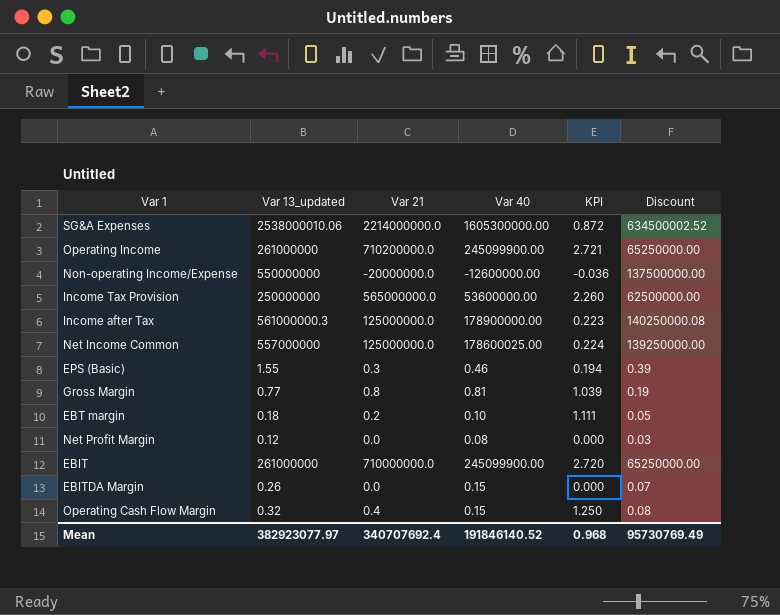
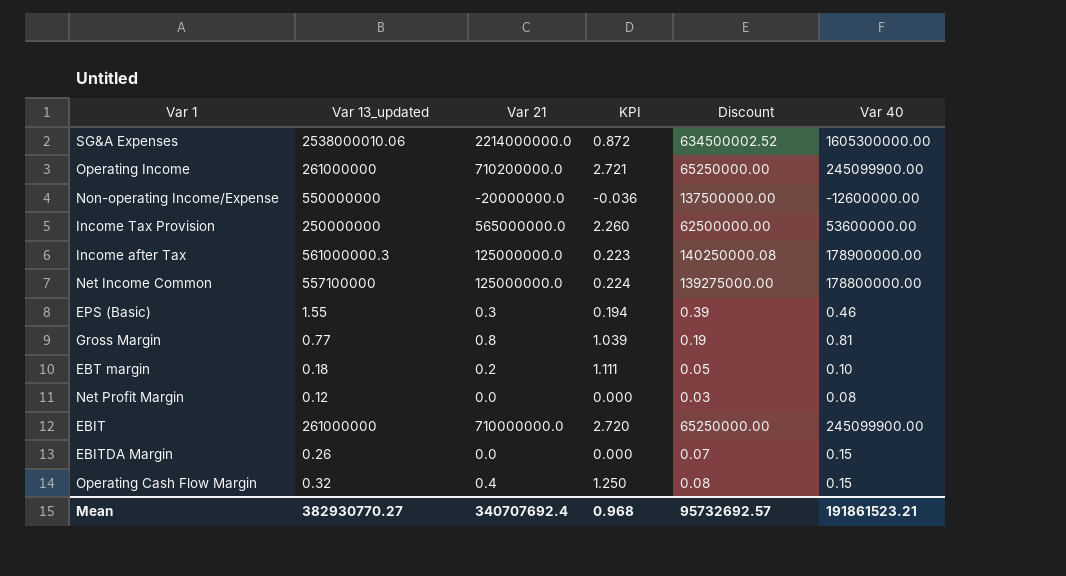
column Var 40 | position: 4 -> 6
Net Income Common | Var 13_updated: 557000000 -> 557100000
Net Income Common | Discount: 139250000.00 -> 139275000.00
Net Income Common | Var 40: 178600025.00 -> 178800000.00
Mean | Var 13_updated: 382923077.97 -> 382930770.27
Mean | Discount: 95730769.49 -> 95732692.57
Mean | Var 40: 191846140.52 -> 191861523.21

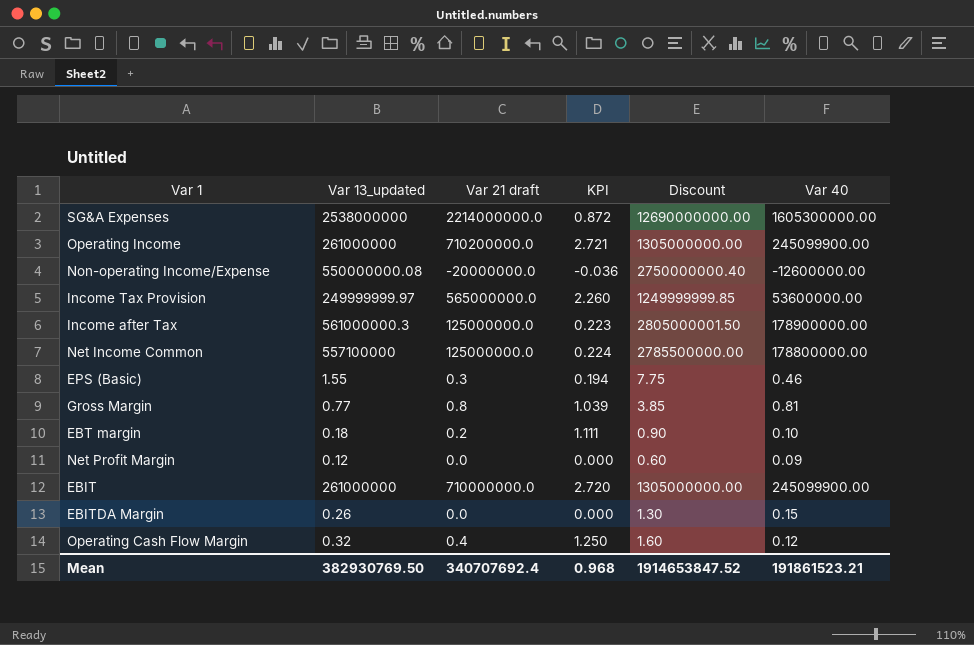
column name: Var 21 -> Var 21 draft
column Discount | formula: [Var 13_updated] * 0.25 -> [Var 13_updated] * 5
SG&A Expenses | Var 13_updated: 2538000010.06 -> 2538000000
Non-operating Income/Expense | Var 13_updated: 550000000 -> 550000000.08
Income Tax Provision | Var 13_updated: 250000000 -> 249999999.97
Net Profit Margin | Var 40: 0.08 -> 0.09
Operating Cash Flow Margin | Var 40: 0.15 -> 0.12
Mean | Var 13_updated: 382930770.27 -> 382930769.50
Mean | Discount: 95732692.57 -> 1914653847.52

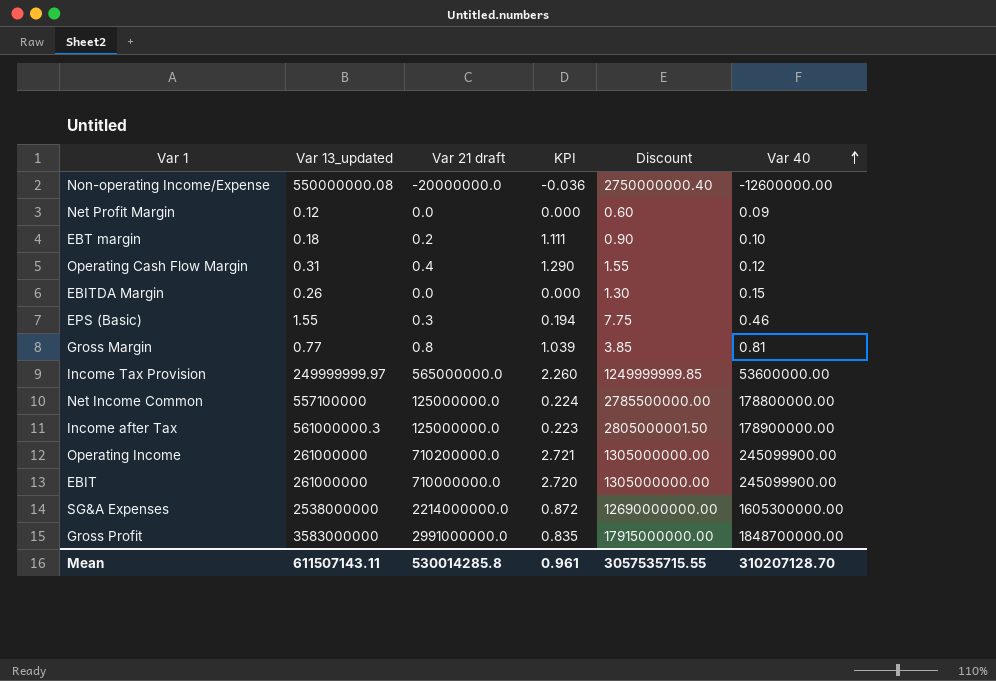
row order: none -> Var 40 ascending
Operating Cash Flow Margin | Var 13_updated: 0.32 -> 0.31
Operating Cash Flow Margin | KPI: 1.250 -> 1.290
Operating Cash Flow Margin | Discount: 1.60 -> 1.55
row Gross Profit: none -> 3583000000 | 2991000000.0 | 0.835 | 17915000000.00 | 1848700000.00
Mean | Var 13_updated: 382930769.50 -> 611507143.11
Mean | Var 21 draft: 340707692.4 -> 530014285.8
Mean | KPI: 0.968 -> 0.961
Mean | Discount: 1914653847.52 -> 3057535715.55
Mean | Var 40: 191861523.21 -> 310207128.70

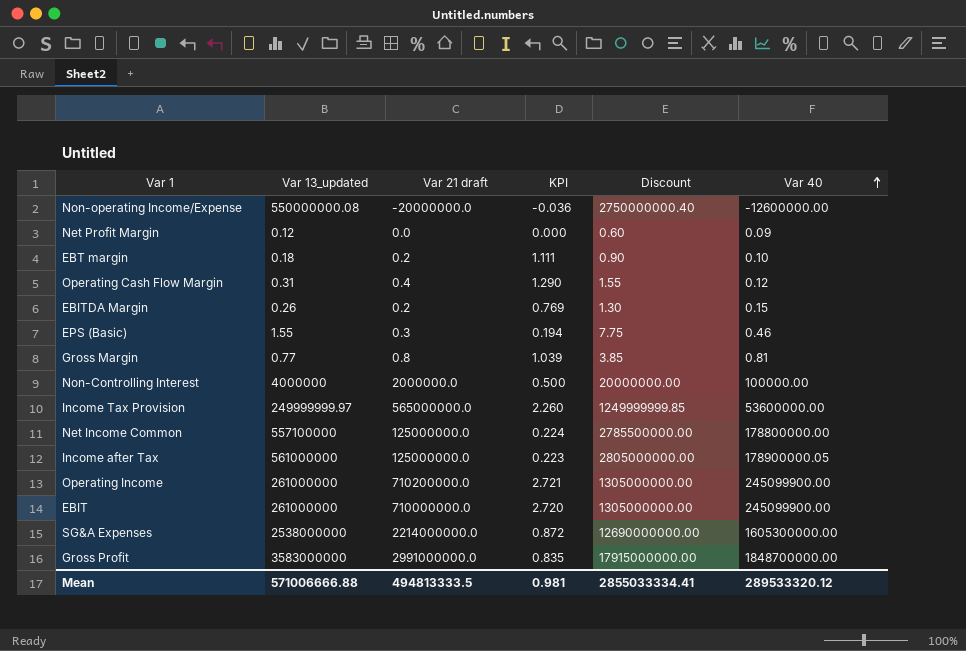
EBITDA Margin | Var 21 draft: 0.0 -> 0.2
EBITDA Margin | KPI: 0.000 -> 0.769
row Non-Controlling Interest: none -> 4000000 | 2000000.0 | 0.500 | 20000000.00 | 100000.00
Income after Tax | Var 13_updated: 561000000.3 -> 561000000
Income after Tax | Discount: 2805000001.50 -> 2805000000.00
Income after Tax | Var 40: 178900000.00 -> 178900000.05
Mean | Var 13_updated: 611507143.11 -> 571006666.88
Mean | Var 21 draft: 530014285.8 -> 494813333.5
Mean | KPI: 0.961 -> 0.981
Mean | Discount: 3057535715.55 -> 2855033334.41
Mean | Var 40: 310207128.70 -> 289533320.12

